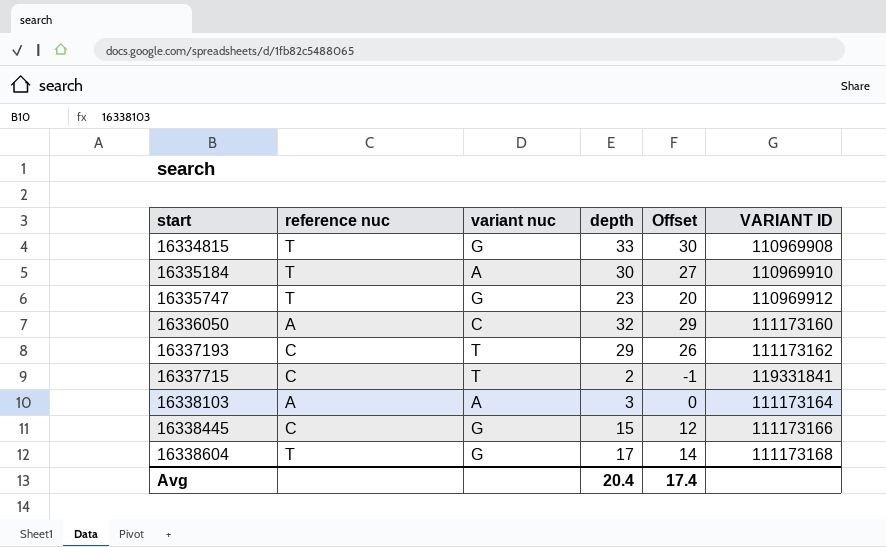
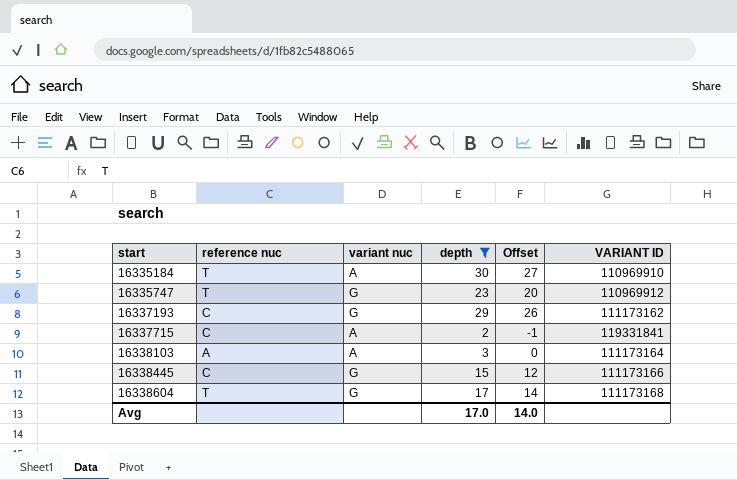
filter: none -> depth <= 30
16337193 | variant nuc: T -> G
16337715 | variant nuc: T -> A
Avg | depth: 20.4 -> 17.0
Avg | Offset: 17.4 -> 14.0

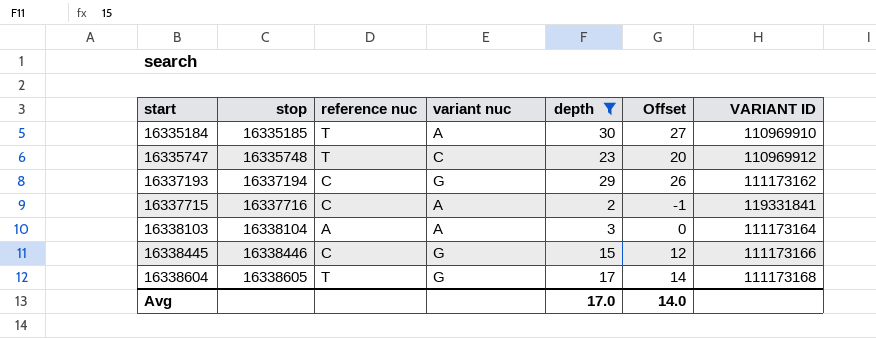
column stop | position: none -> 2
16335747 | variant nuc: G -> C

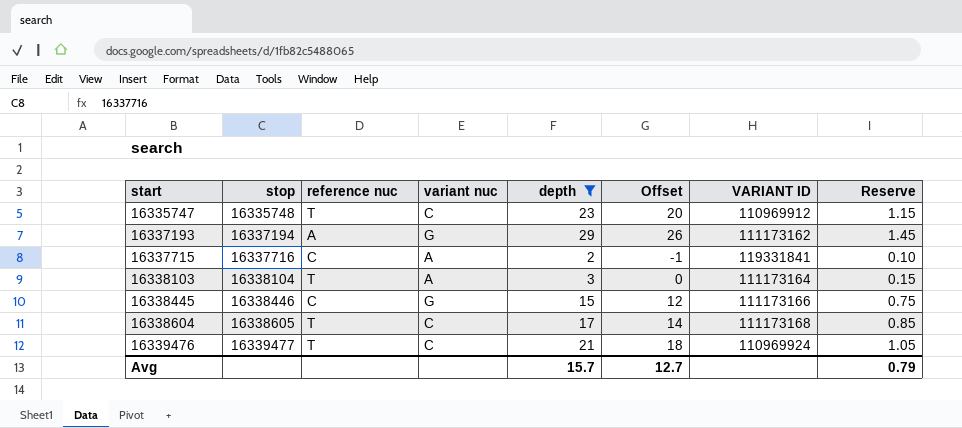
column Reserve | formula: none -> [depth] * 0.05
row 16335184: 16335185 | T | A | 30 | 27 | 110969910 -> none
16337193 | reference nuc: C -> A
16338103 | reference nuc: A -> T
16338604 | variant nuc: G -> C
row 16339476: none -> 16339477 | T | C | 21 | 18 | 110969924 | 1.05
Avg | depth: 17.0 -> 15.7
Avg | Offset: 14.0 -> 12.7

